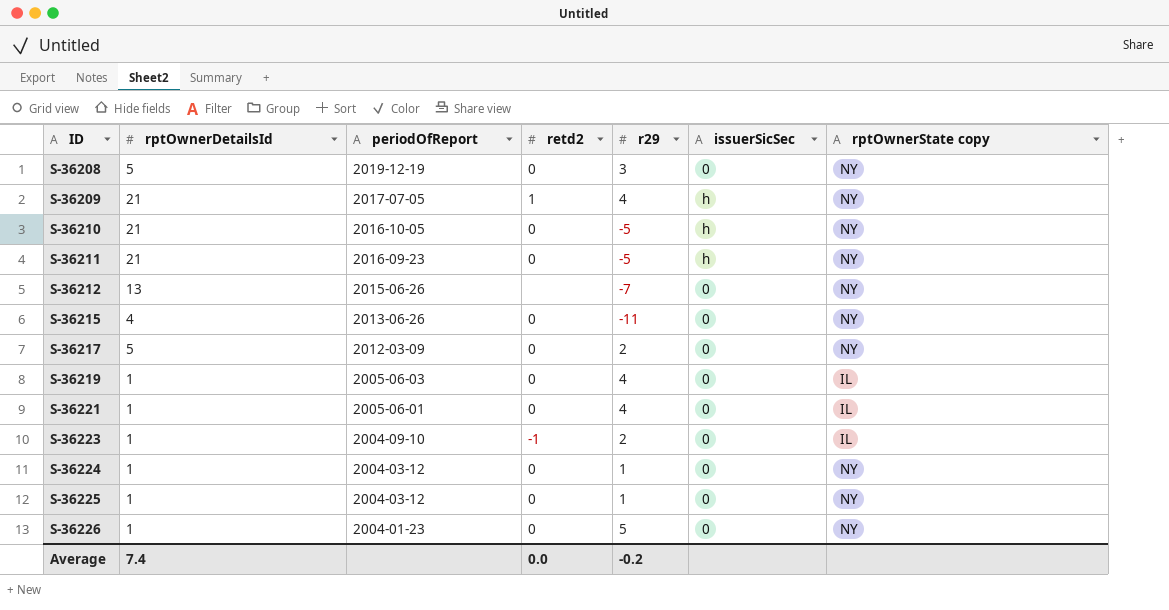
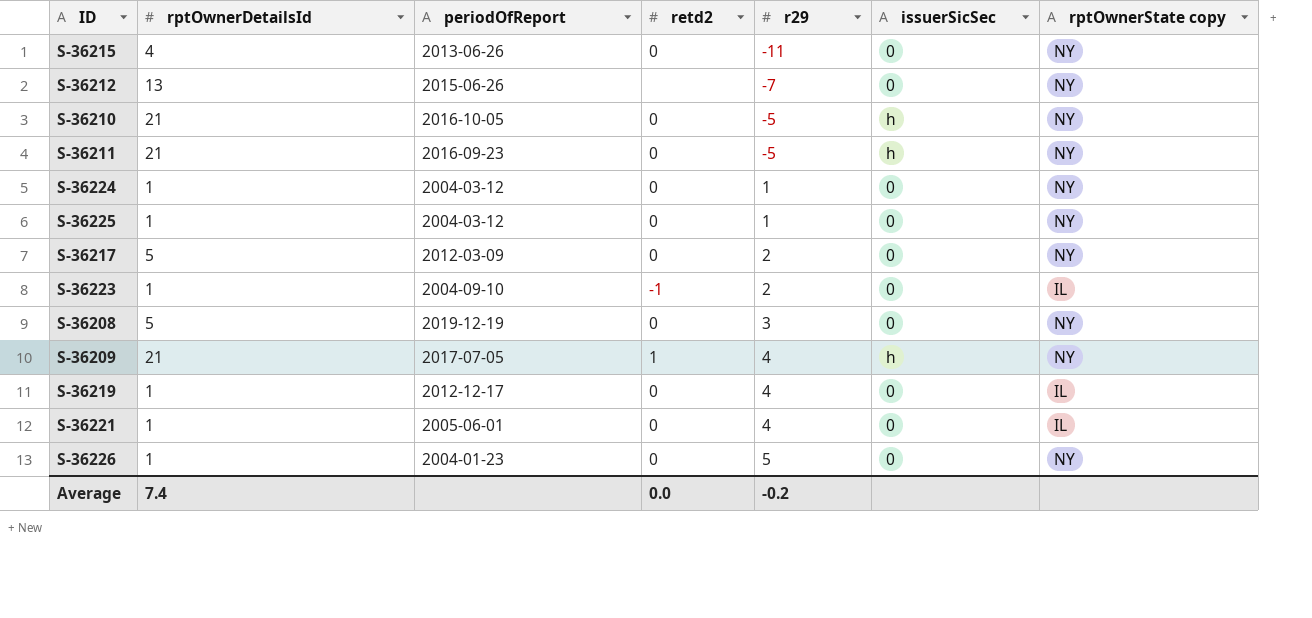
row order: ID ascending -> r29 ascending
S-36219 | periodOfReport: 2005-06-03 -> 2012-12-17

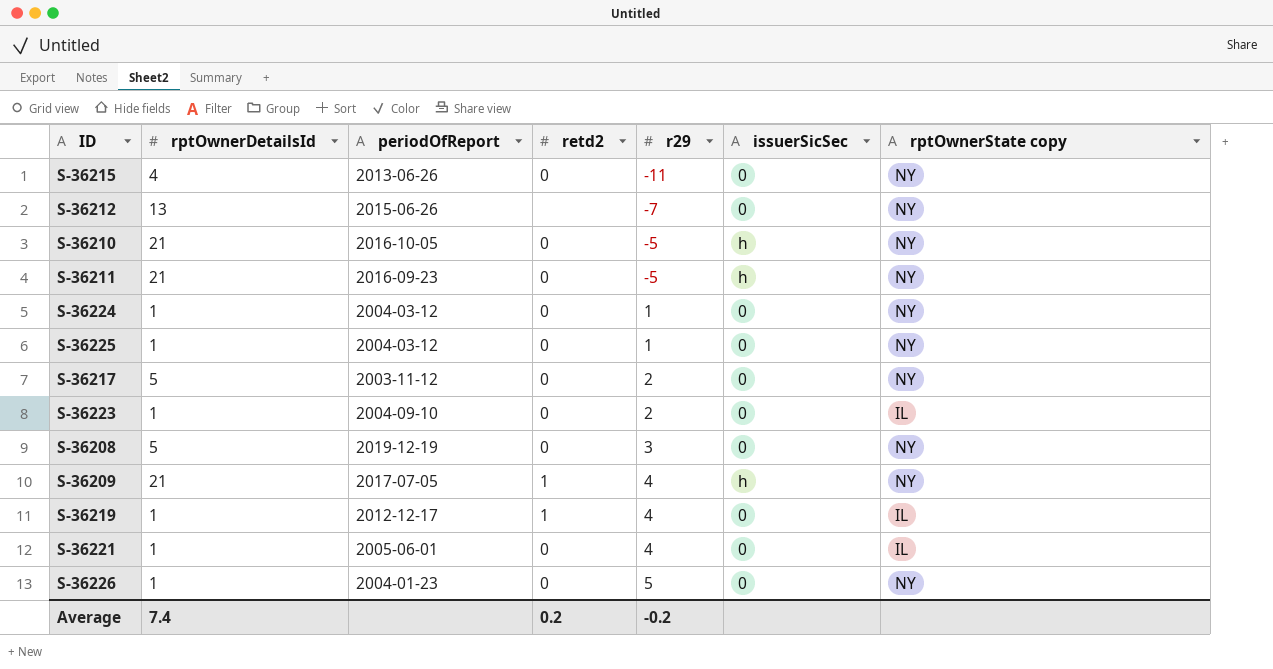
S-36217 | periodOfReport: 2012-03-09 -> 2003-11-12
S-36223 | retd2: -1 -> 0
S-36219 | retd2: 0 -> 1
Average | retd2: 0.0 -> 0.2

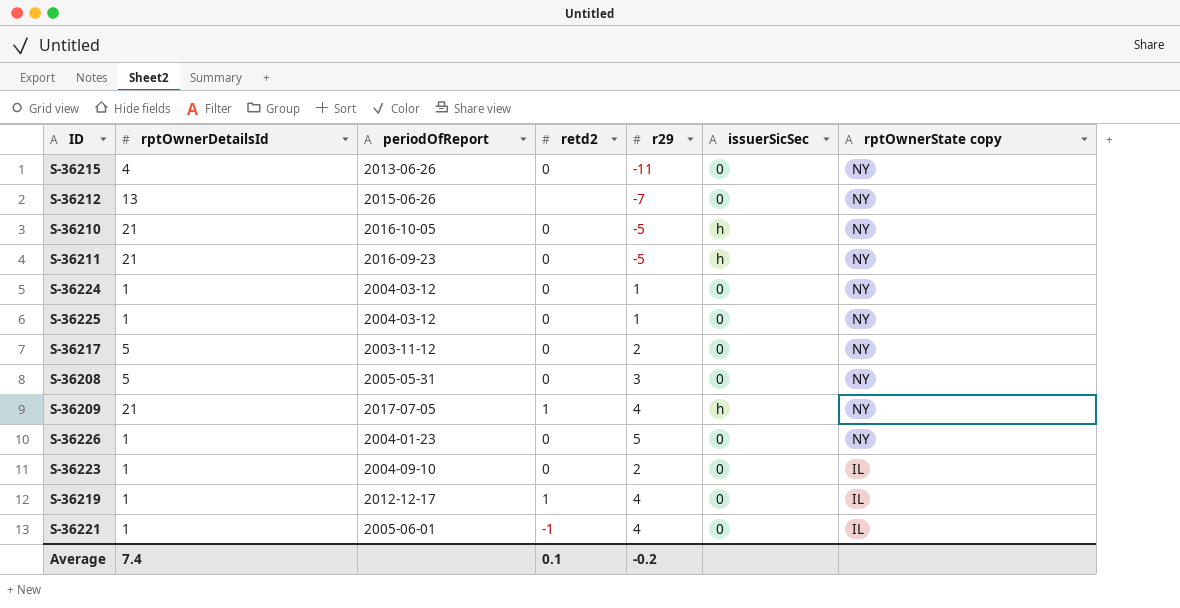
row order: r29 ascending -> rptOwnerState copy descending
S-36208 | periodOfReport: 2019-12-19 -> 2005-05-31
S-36221 | retd2: 0 -> -1
Average | retd2: 0.2 -> 0.1

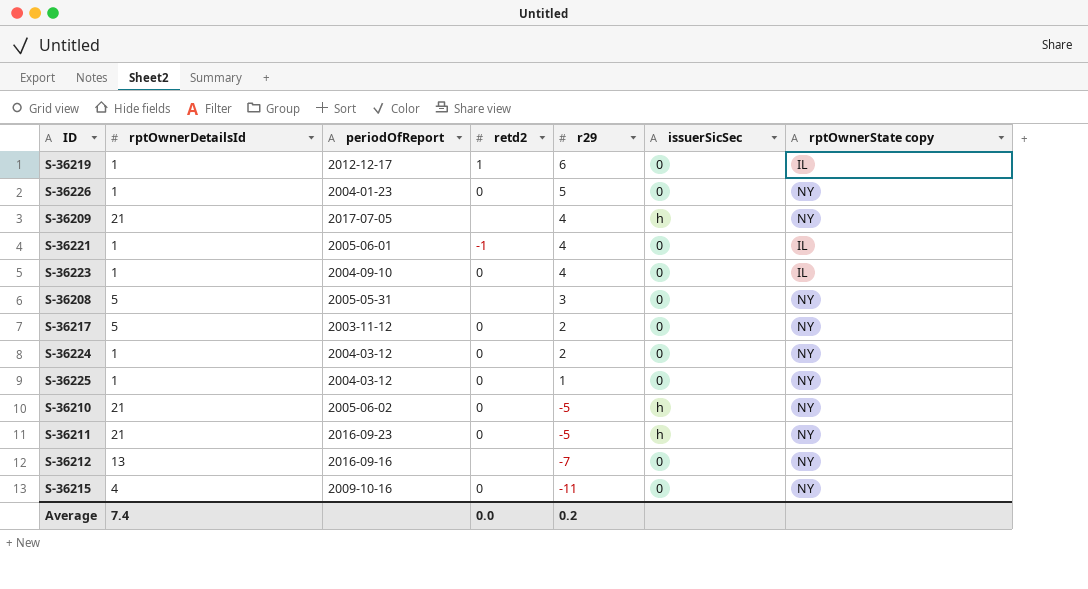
row order: rptOwnerState copy descending -> r29 descending
S-36219 | r29: 4 -> 6
S-36209 | retd2: 1 -> none
S-36223 | r29: 2 -> 4
S-36208 | retd2: 0 -> none
S-36224 | r29: 1 -> 2
S-36210 | periodOfReport: 2016-10-05 -> 2005-06-02
S-36212 | periodOfReport: 2015-06-26 -> 2016-09-16
S-36215 | periodOfReport: 2013-06-26 -> 2009-10-16
Average | retd2: 0.1 -> 0.0
Average | r29: -0.2 -> 0.2

